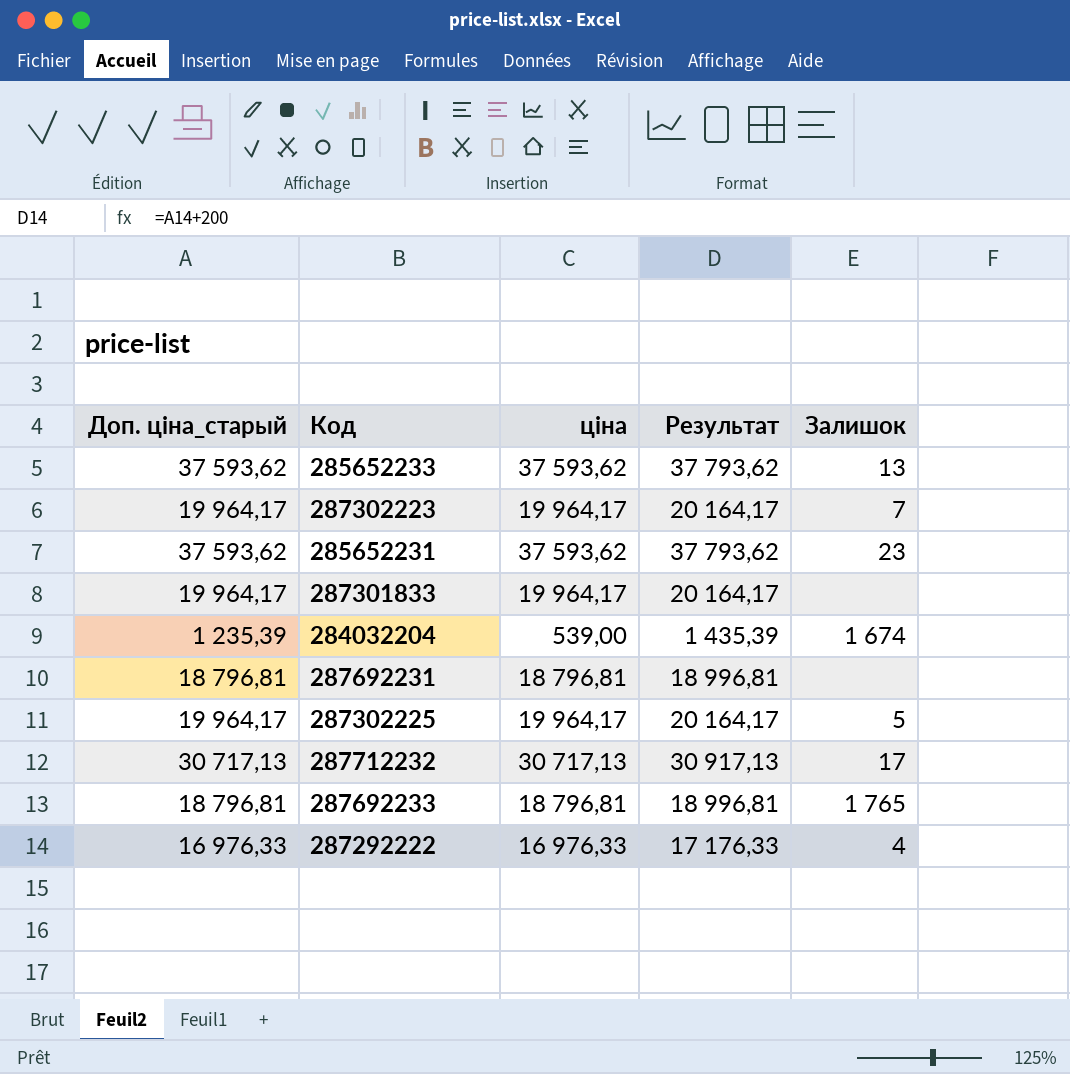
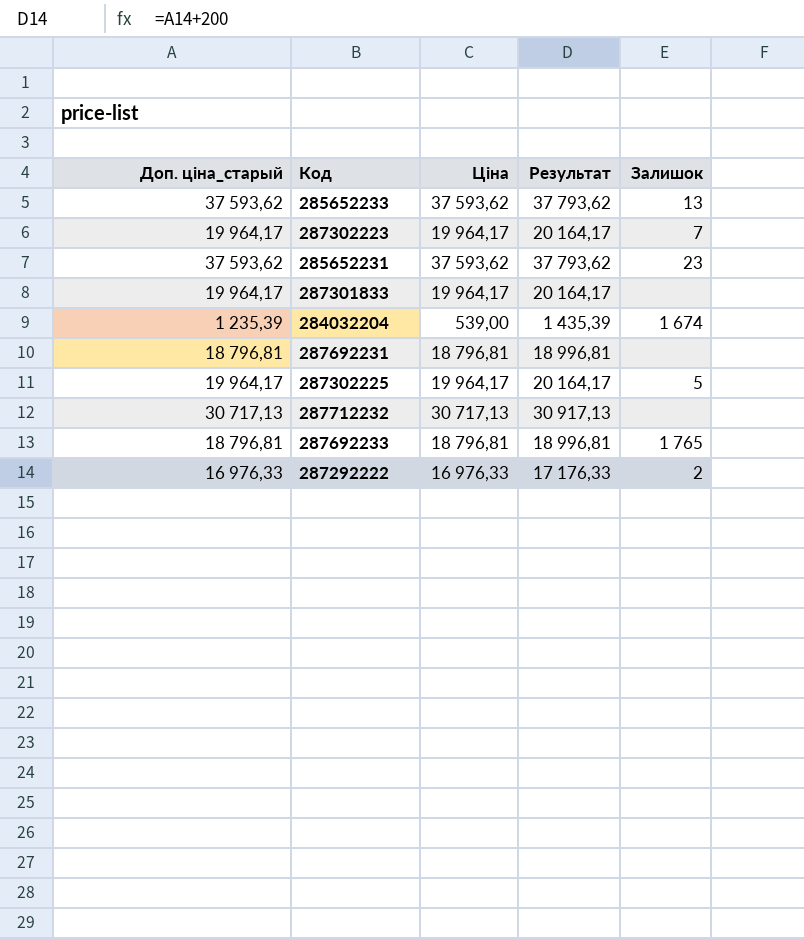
column name: ціна -> Ціна
287712232 | Залишок: 17 -> none
287292222 | Залишок: 4 -> 2

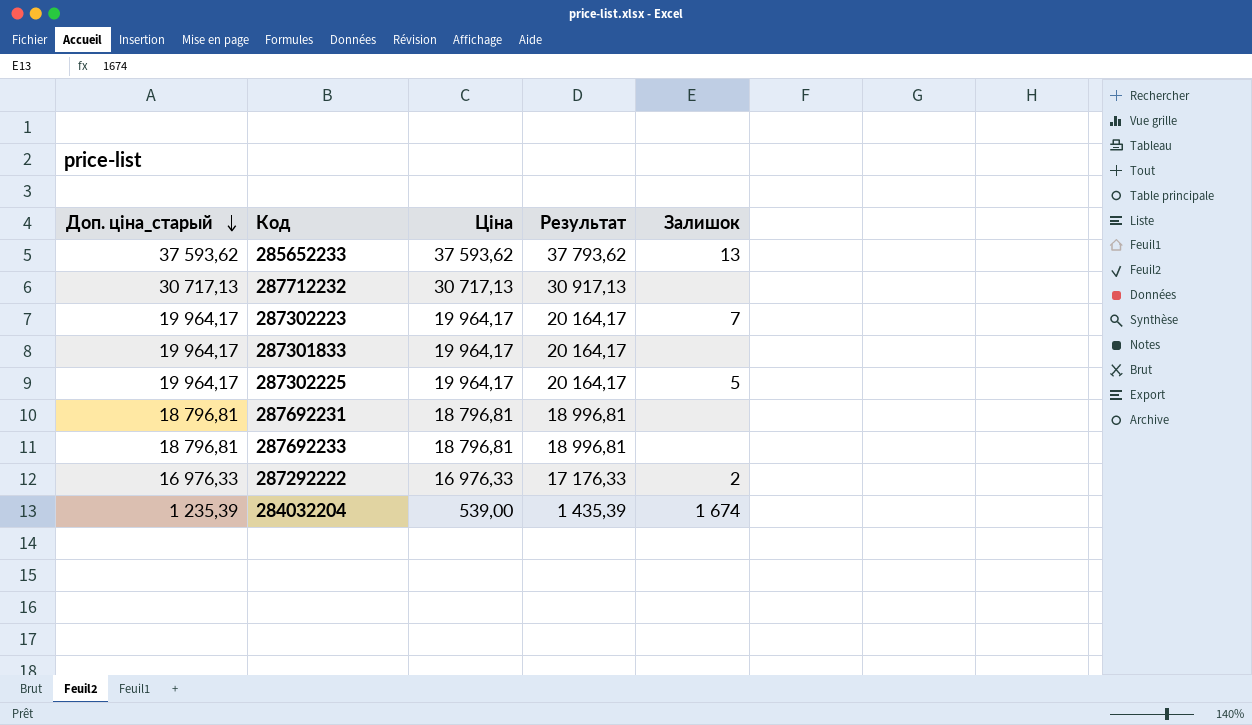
row order: none -> Доп. ціна_старый descending
row 285652231: 37 593,62 | 37 593,62 | 37 793,62 | 23 -> none
287692233 | Залишок: 1 765 -> none

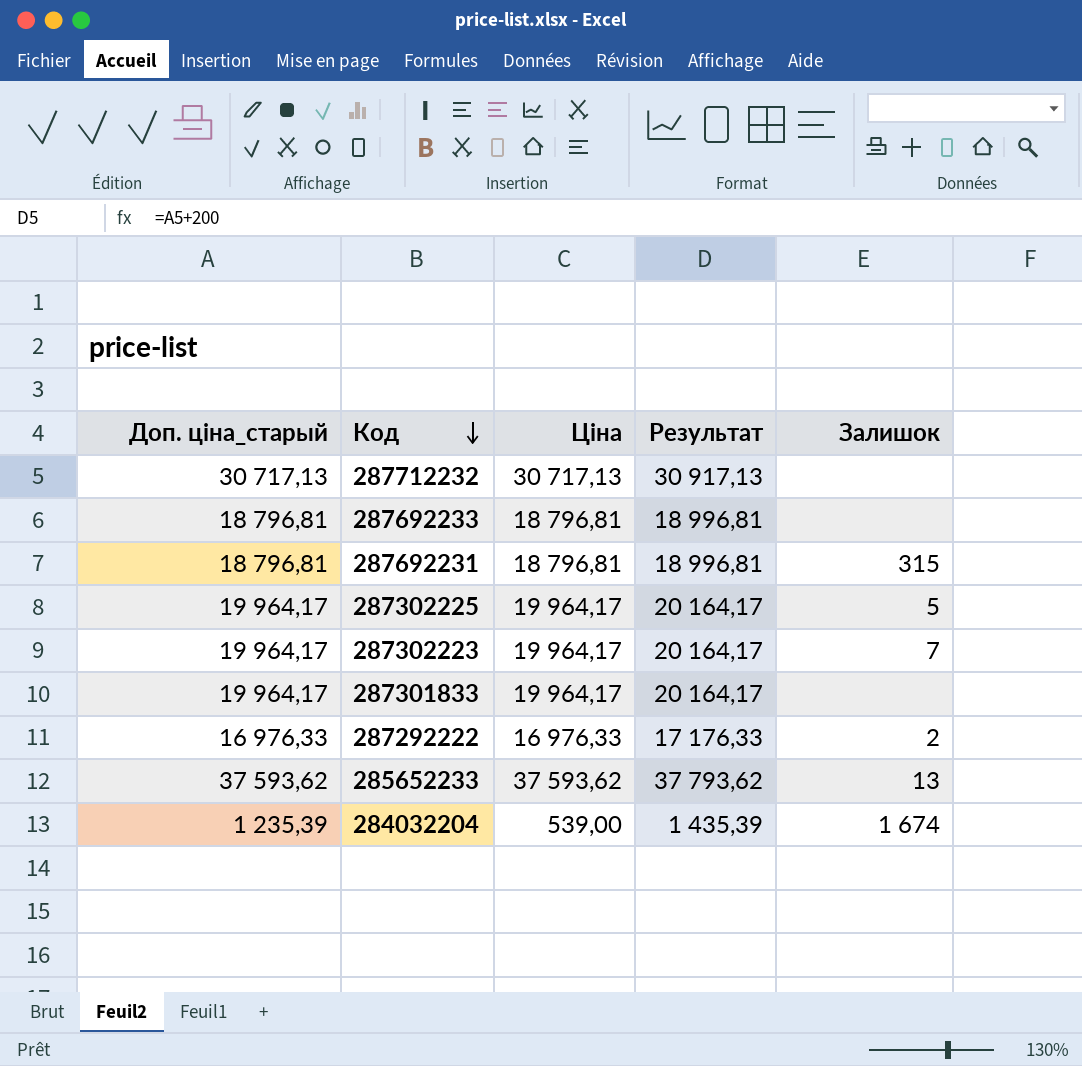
row order: Доп. ціна_старый descending -> Код descending
287692231 | Залишок: none -> 315

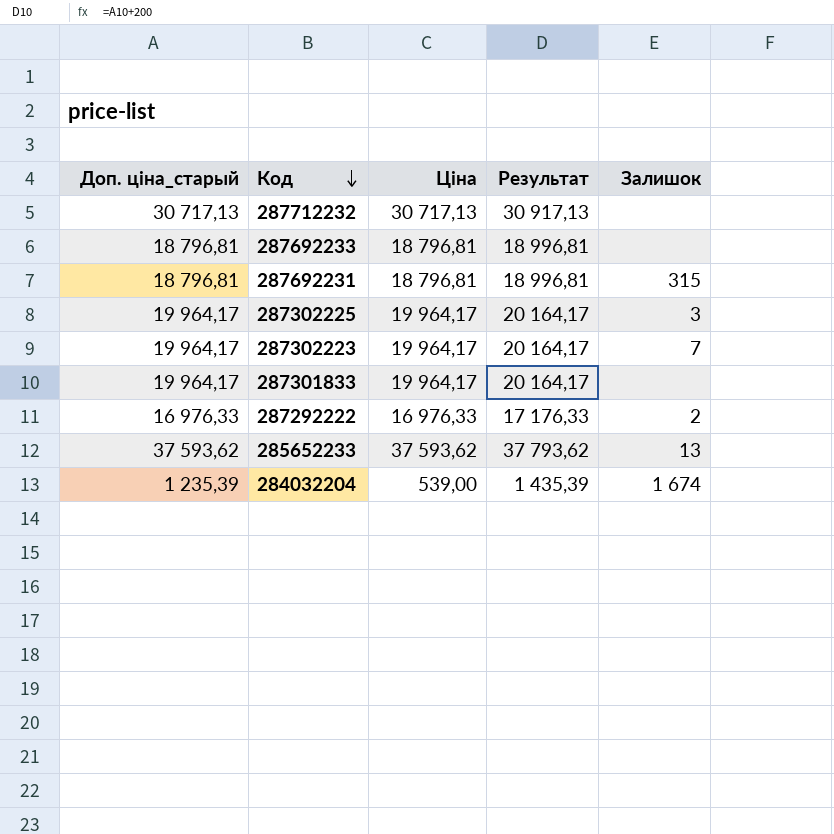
287302225 | Залишок: 5 -> 3

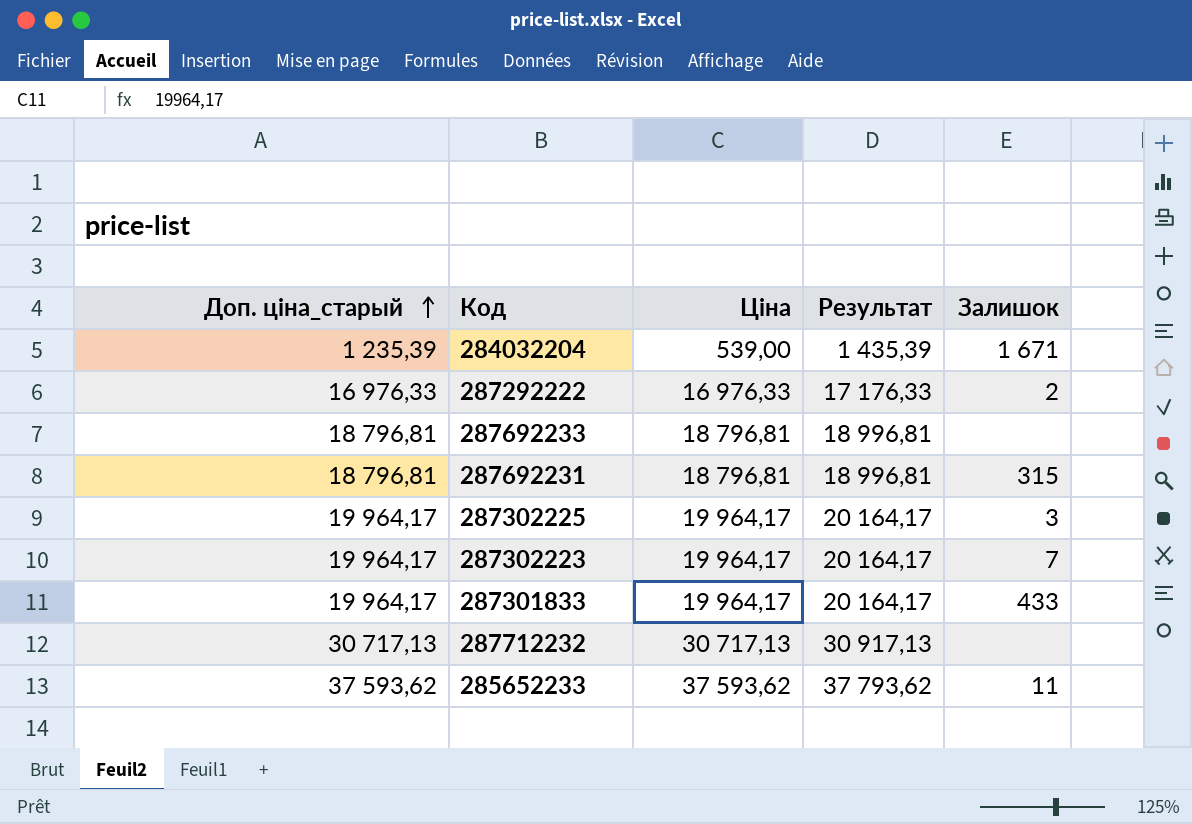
row order: Код descending -> Доп. ціна_старый ascending
284032204 | Залишок: 1 674 -> 1 671
287301833 | Залишок: none -> 433
285652233 | Залишок: 13 -> 11

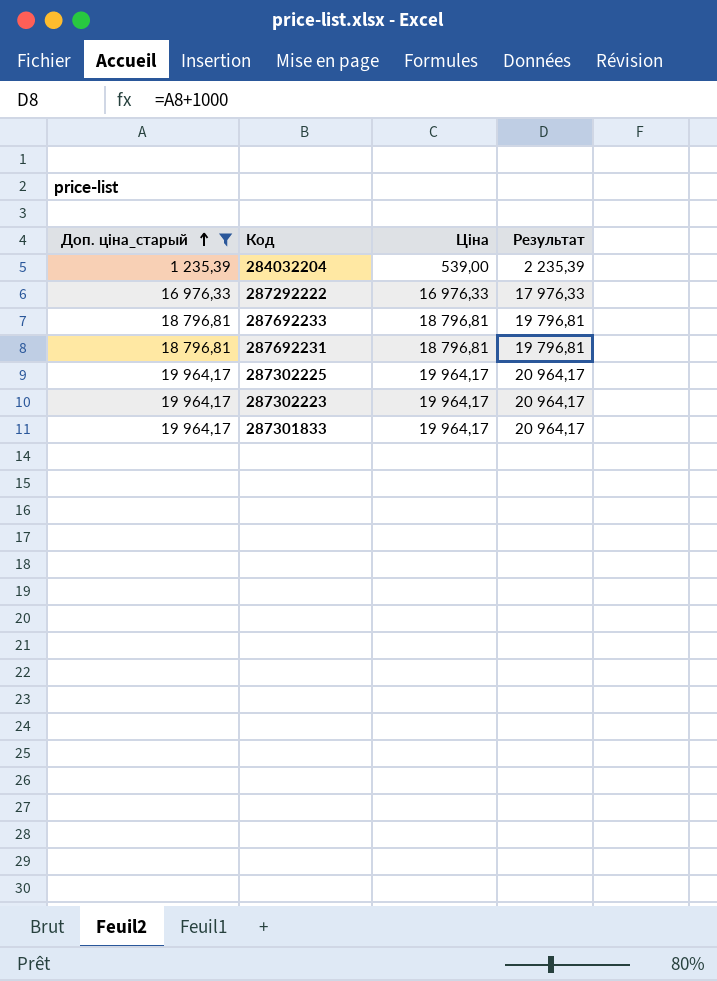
filter: none -> Доп. ціна_старый <= 19 964,17
column Залишок | position: 5 -> none
column Результат | formula: [Доп. ціна_старый] + 200 -> [Доп. ціна_старый] + 1000

